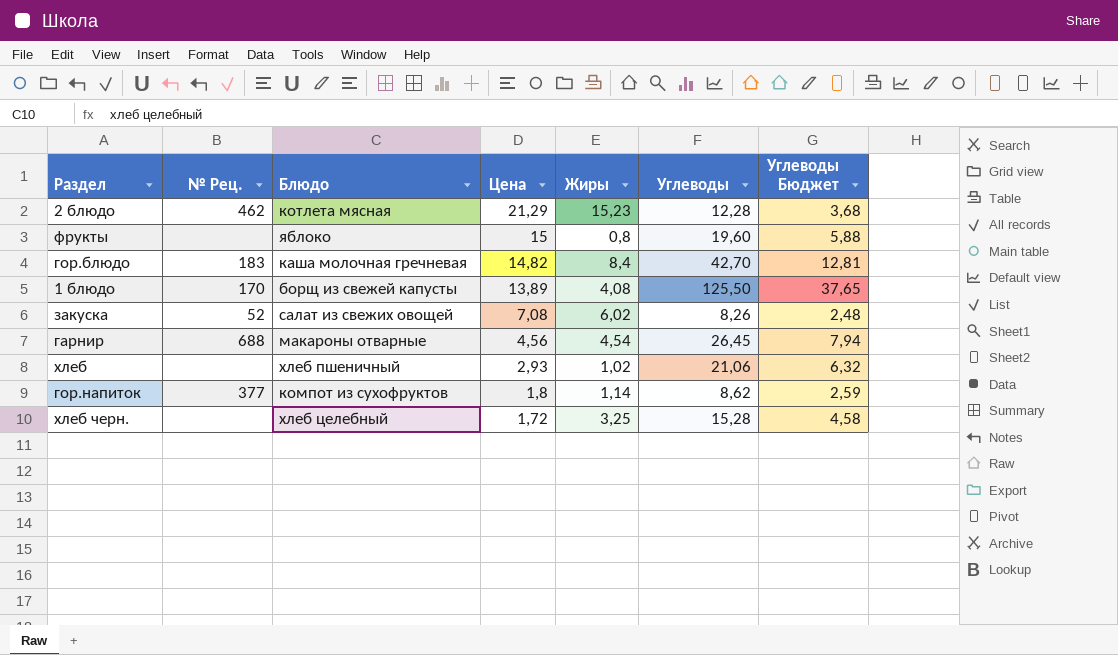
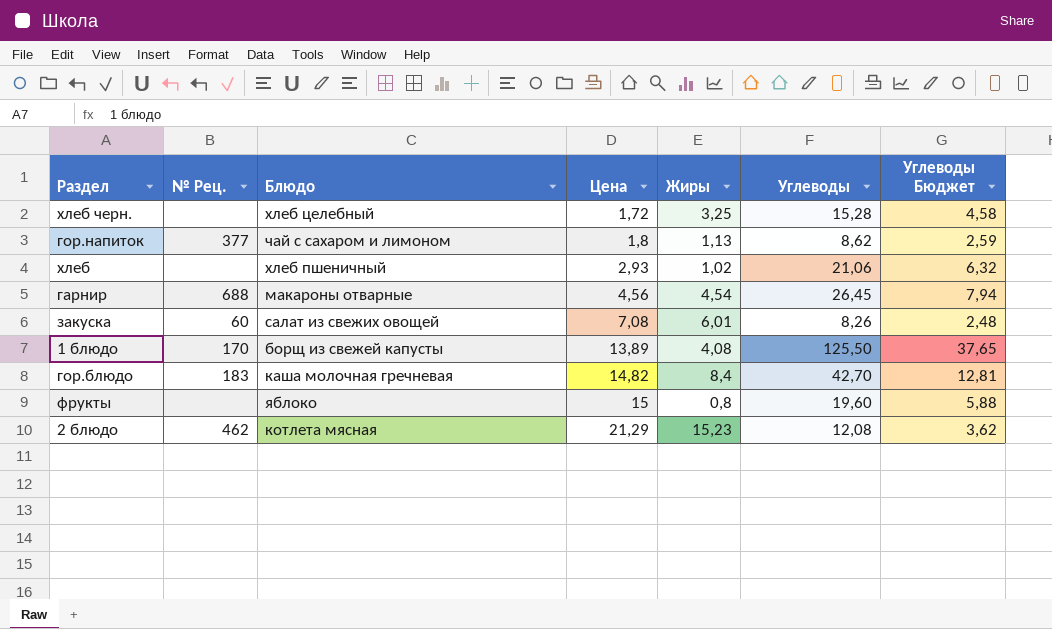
row order: Цена descending -> Цена ascending
гор.напиток | Блюдо: компот из сухофруктов -> чай с сахаром и лимоном
гор.напиток | Жиры: 1,14 -> 1,13
закуска | № Рец.: 52 -> 60
закуска | Жиры: 6,02 -> 6,01
2 блюдо | Углеводы: 12,28 -> 12,08
2 блюдо | Углеводы Бюджет: 3,68 -> 3,62

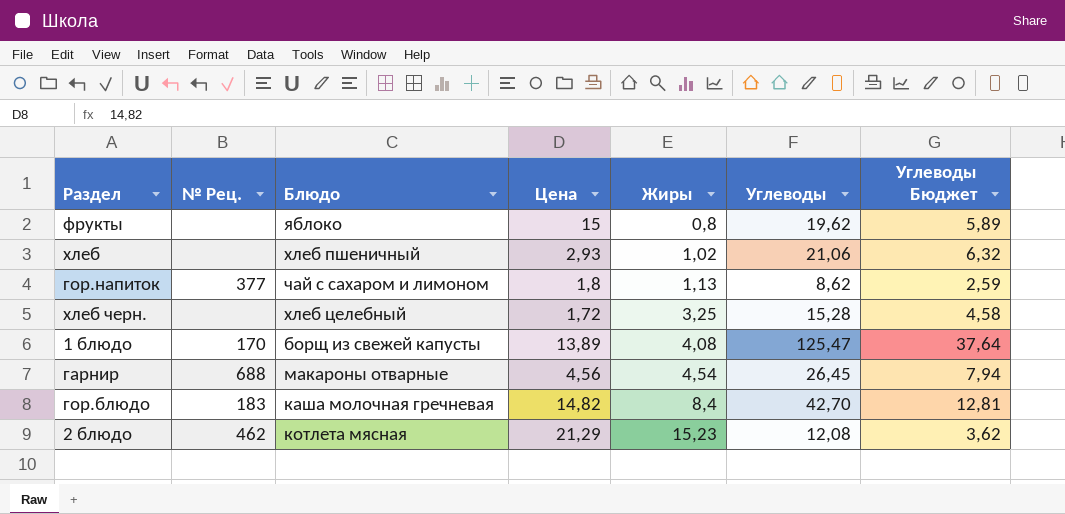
row order: Цена ascending -> Жиры ascending
row закуска: 60 | салат из свежих овощей | 7,08 | 6,01 | 8,26 | 2,48 -> none
фрукты | Углеводы: 19,60 -> 19,62
фрукты | Углеводы Бюджет: 5,88 -> 5,89
1 блюдо | Углеводы: 125,50 -> 125,47
1 блюдо | Углеводы Бюджет: 37,65 -> 37,64

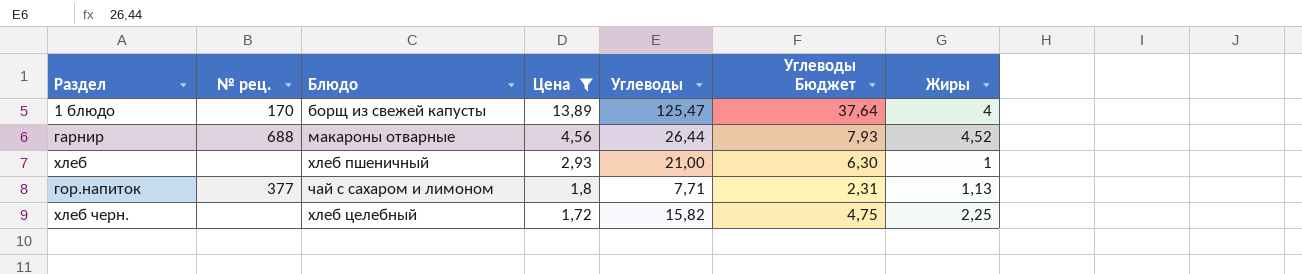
filter: none -> Цена <= 13,89
row order: Жиры ascending -> Цена descending
column name: № Рец. -> № рец.
column Жиры | position: 5 -> 7
1 блюдо | Жиры: 4,08 -> 4
гарнир | Углеводы: 26,45 -> 26,44
гарнир | Углеводы Бюджет: 7,94 -> 7,93
гарнир | Жиры: 4,54 -> 4,52
хлеб | Углеводы: 21,06 -> 21,00
хлеб | Углеводы Бюджет: 6,32 -> 6,30
хлеб | Жиры: 1,02 -> 1
гор.напиток | Углеводы: 8,62 -> 7,71
гор.напиток | Углеводы Бюджет: 2,59 -> 2,31
хлеб черн. | Углеводы: 15,28 -> 15,82
хлеб черн. | Углеводы Бюджет: 4,58 -> 4,75
хлеб черн. | Жиры: 3,25 -> 2,25

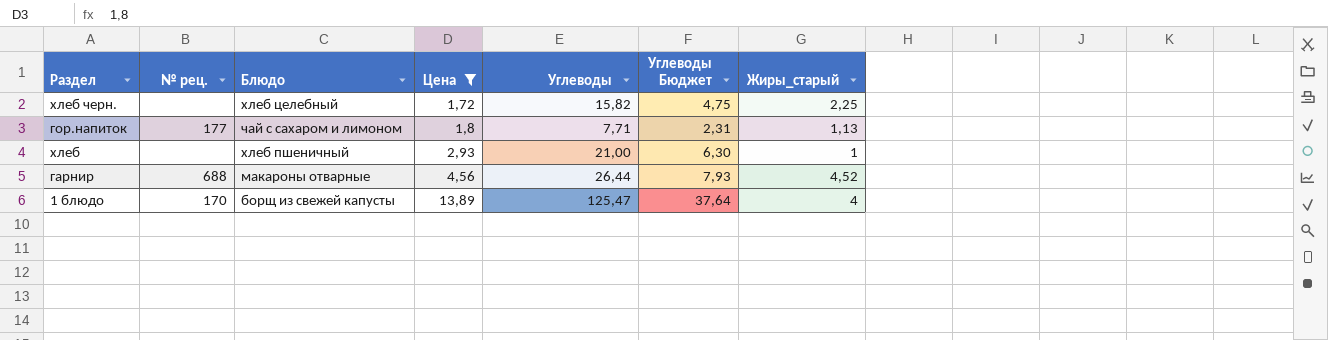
row order: Цена descending -> Цена ascending
column name: Жиры -> Жиры_старый
гор.напиток | № рец.: 377 -> 177

